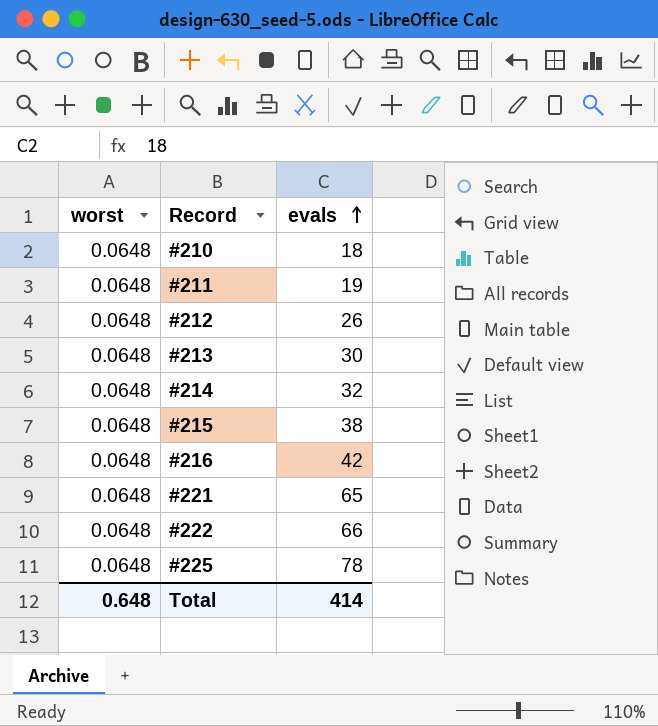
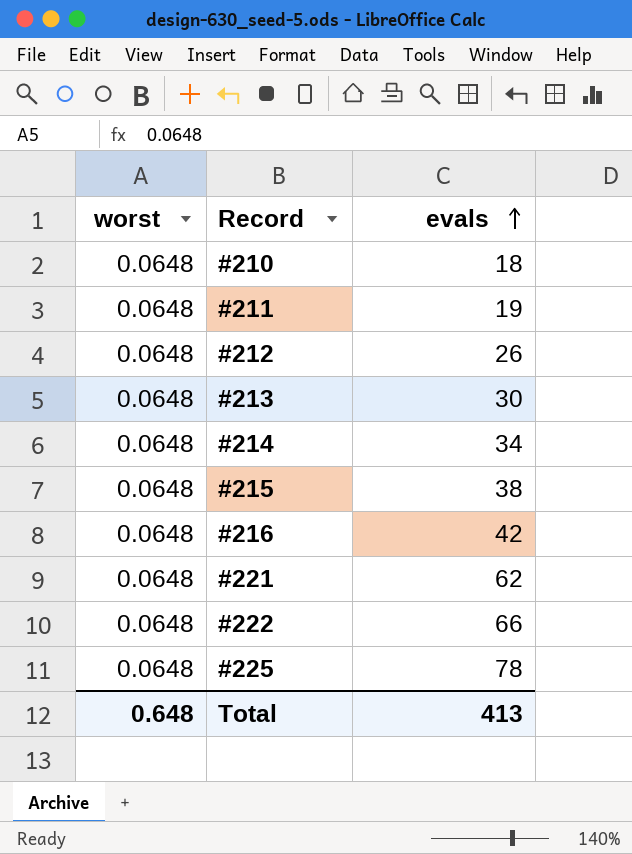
#214 | evals: 32 -> 34
#221 | evals: 65 -> 62
Total | evals: 414 -> 413

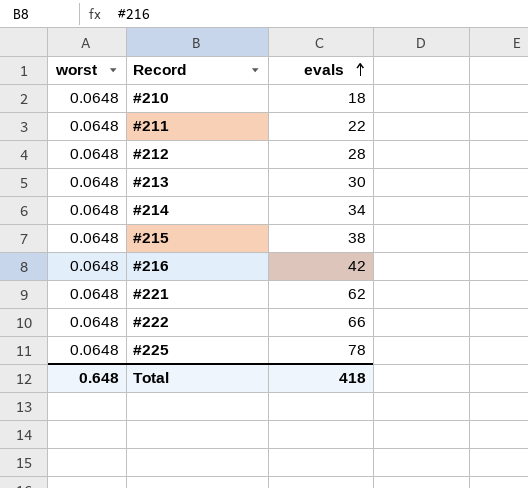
#211 | evals: 19 -> 22
#212 | evals: 26 -> 28
Total | evals: 413 -> 418

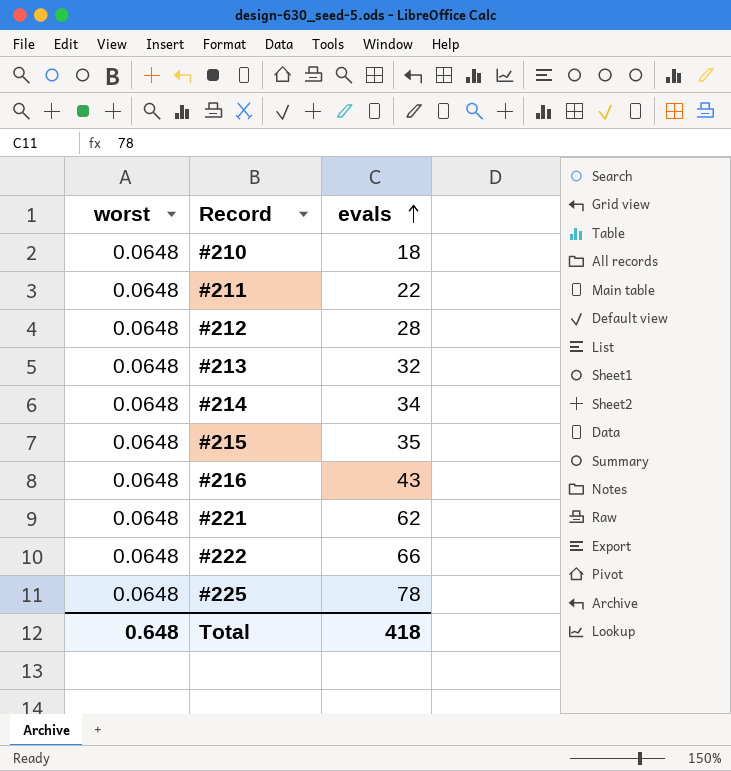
#213 | evals: 30 -> 32
#215 | evals: 38 -> 35
#216 | evals: 42 -> 43

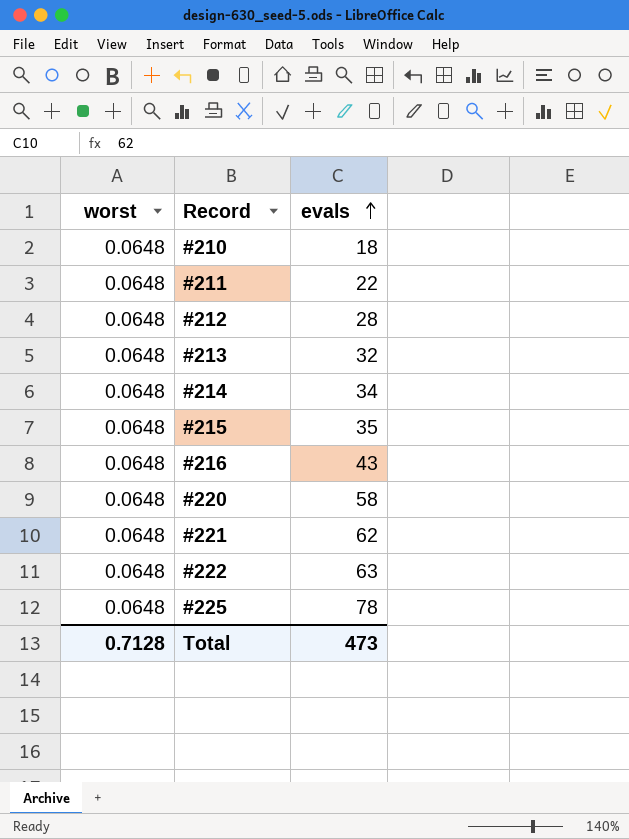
row #220: none -> 0.0648 | 58
#222 | evals: 66 -> 63
Total | worst: 0.648 -> 0.7128
Total | evals: 418 -> 473

